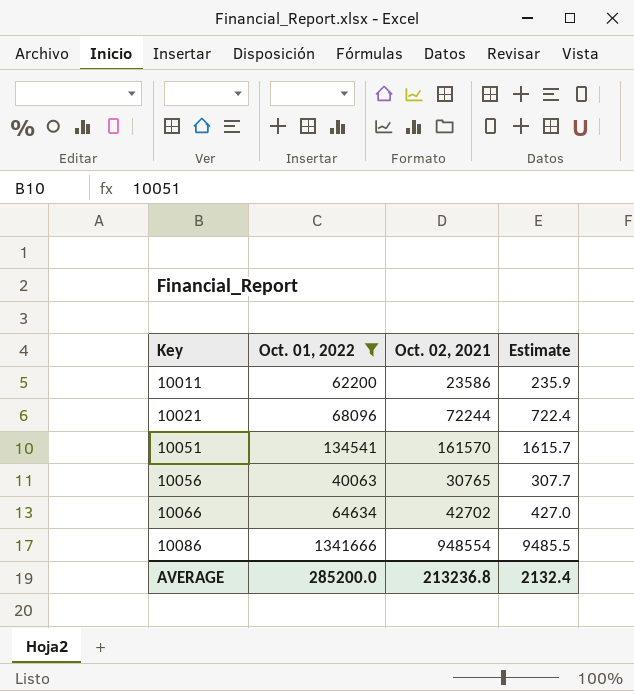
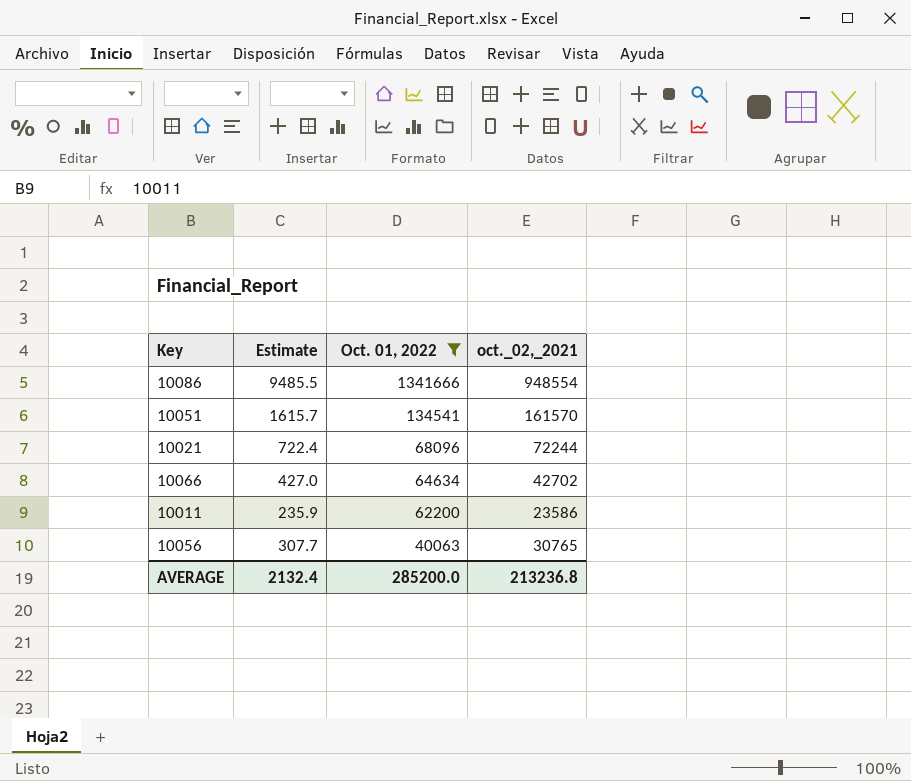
row order: Key ascending -> Oct. 01, 2022 descending
column Estimate | position: 4 -> 2
column name: Oct. 02, 2021 -> oct._02,_2021

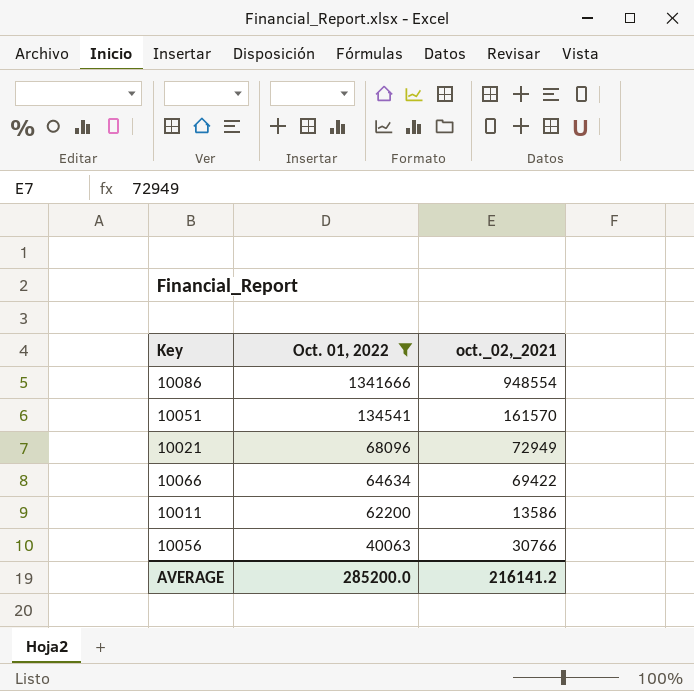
column Estimate | formula: [oct._02,_2021] * 0.01 -> none
10021 | oct._02,_2021: 72244 -> 72949
10066 | oct._02,_2021: 42702 -> 69422
10011 | oct._02,_2021: 23586 -> 13586
10056 | oct._02,_2021: 30765 -> 30766
AVERAGE | oct._02,_2021: 213236.8 -> 216141.2

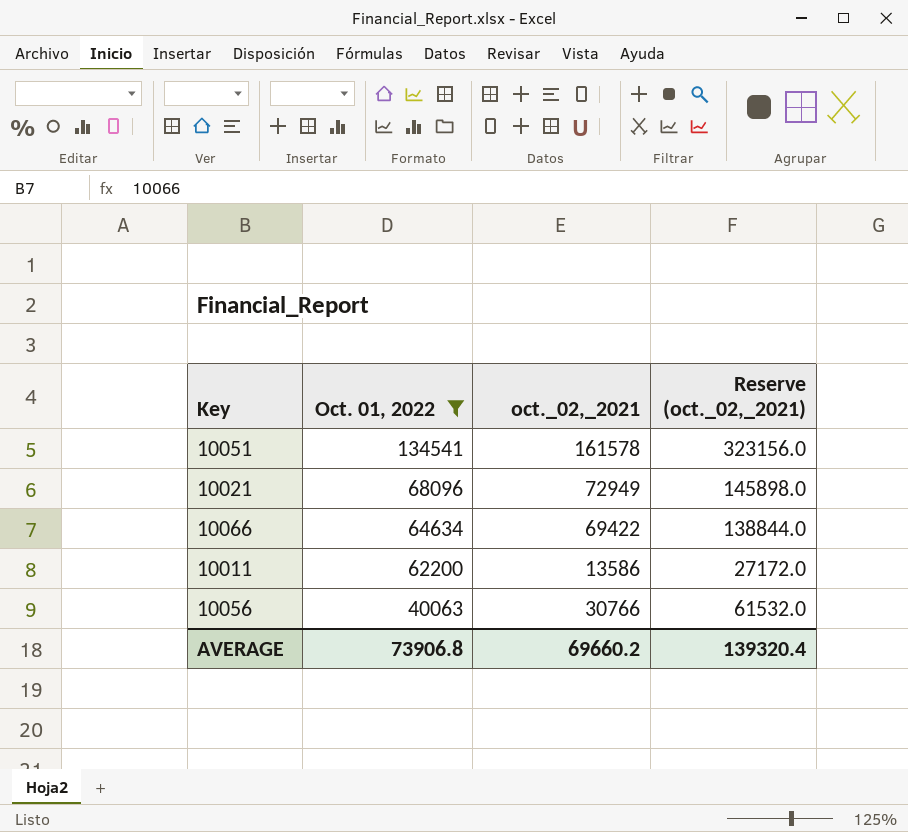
column Reserve (oct._02,_2021) | formula: none -> [oct._02,_2021] * 2
row 10086: 1341666 | 948554 -> none
10051 | oct._02,_2021: 161570 -> 161578
AVERAGE | Oct. 01, 2022: 285200.0 -> 73906.8
AVERAGE | oct._02,_2021: 216141.2 -> 69660.2

